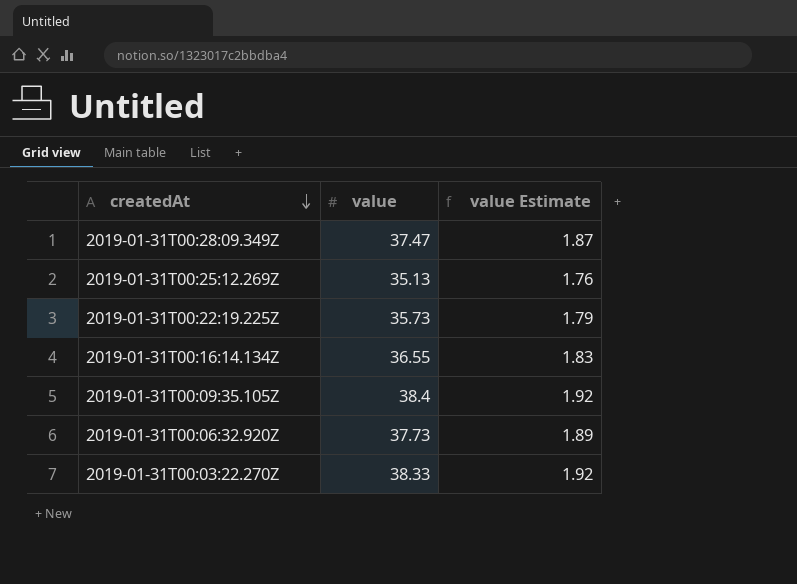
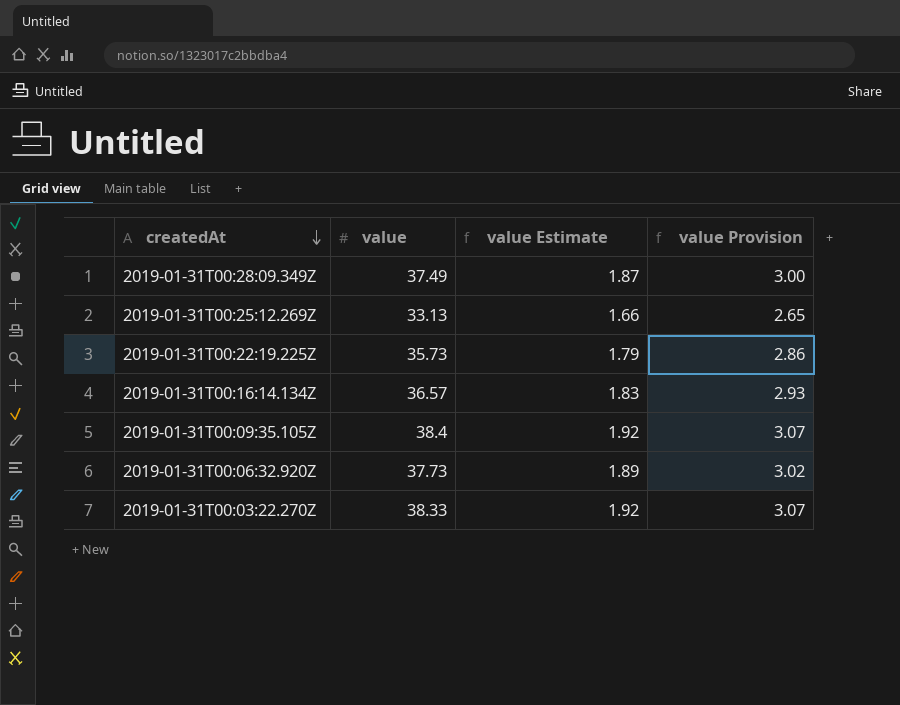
column value Provision | formula: none -> [value] * 0.08
2019-01-31T00:28:09.349Z | value: 37.47 -> 37.49
2019-01-31T00:25:12.269Z | value: 35.13 -> 33.13
2019-01-31T00:25:12.269Z | value Estimate: 1.76 -> 1.66
2019-01-31T00:16:14.134Z | value: 36.55 -> 36.57

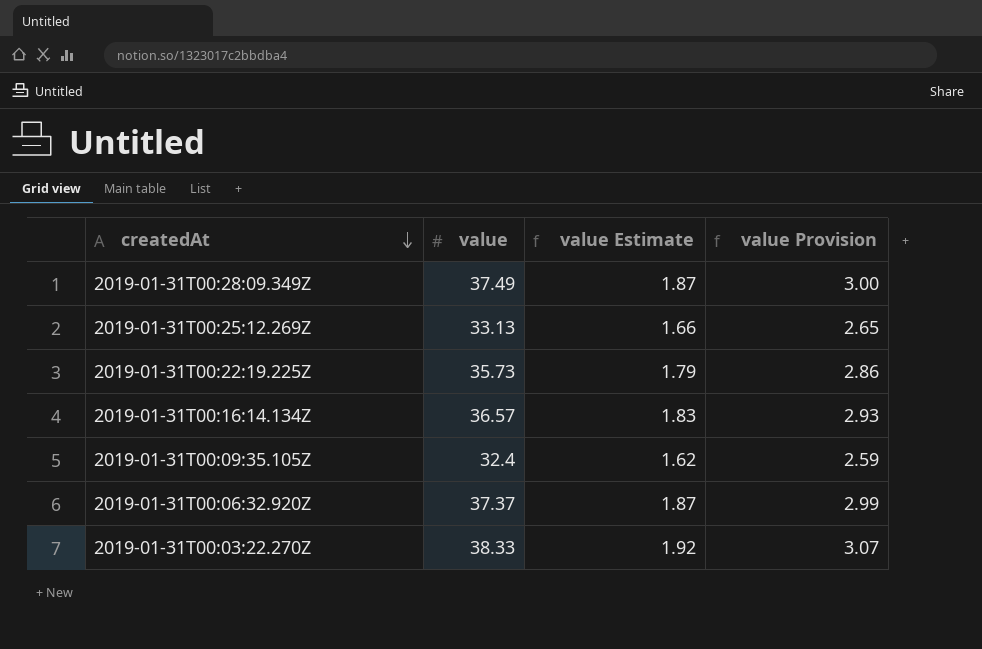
2019-01-31T00:09:35.105Z | value: 38.4 -> 32.4
2019-01-31T00:09:35.105Z | value Estimate: 1.92 -> 1.62
2019-01-31T00:09:35.105Z | value Provision: 3.07 -> 2.59
2019-01-31T00:06:32.920Z | value: 37.73 -> 37.37
2019-01-31T00:06:32.920Z | value Estimate: 1.89 -> 1.87
2019-01-31T00:06:32.920Z | value Provision: 3.02 -> 2.99

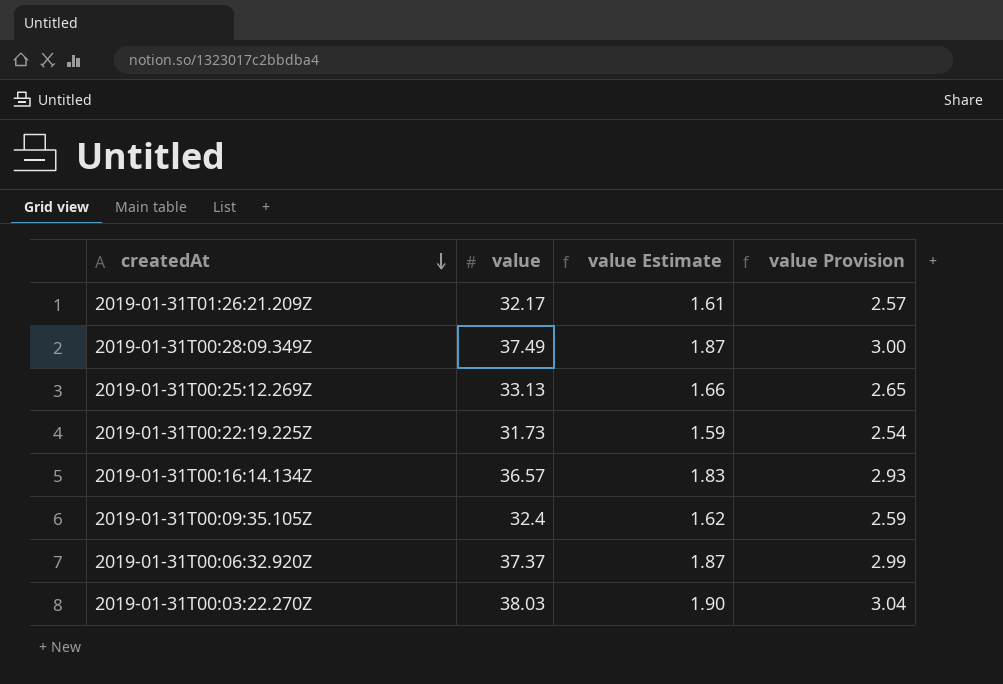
row 2019-01-31T01:26:21.209Z: none -> 32.17 | 1.61 | 2.57
2019-01-31T00:22:19.225Z | value: 35.73 -> 31.73
2019-01-31T00:22:19.225Z | value Estimate: 1.79 -> 1.59
2019-01-31T00:22:19.225Z | value Provision: 2.86 -> 2.54
2019-01-31T00:03:22.270Z | value: 38.33 -> 38.03
2019-01-31T00:03:22.270Z | value Estimate: 1.92 -> 1.90
2019-01-31T00:03:22.270Z | value Provision: 3.07 -> 3.04

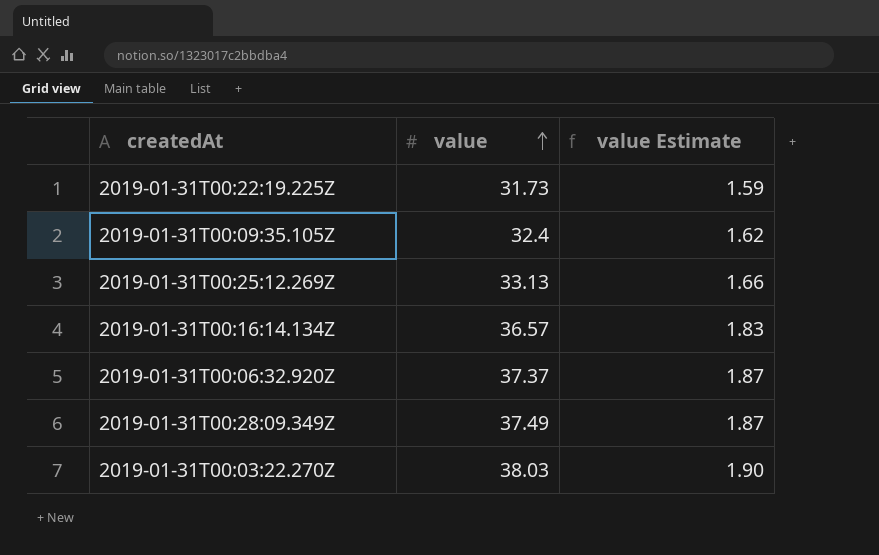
row order: createdAt descending -> value ascending
column value Provision | formula: [value] * 0.08 -> none
row 2019-01-31T01:26:21.209Z: 32.17 | 1.61 | 2.57 -> none

